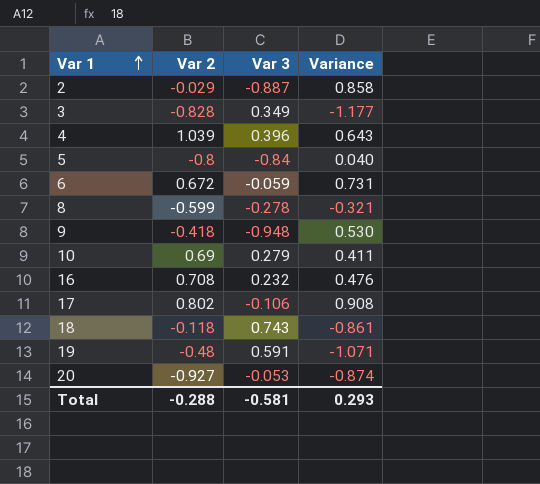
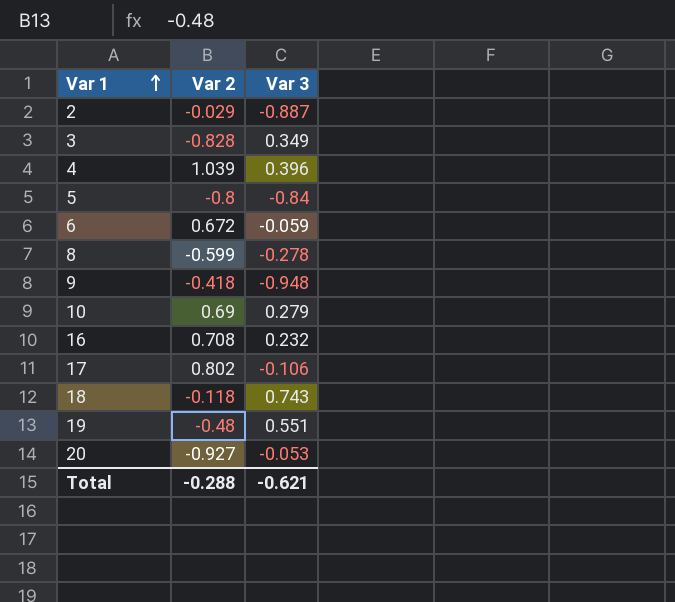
column Variance | formula: [Var 2] - [Var 3] -> none
19 | Var 3: 0.591 -> 0.551
Total | Var 3: -0.581 -> -0.621

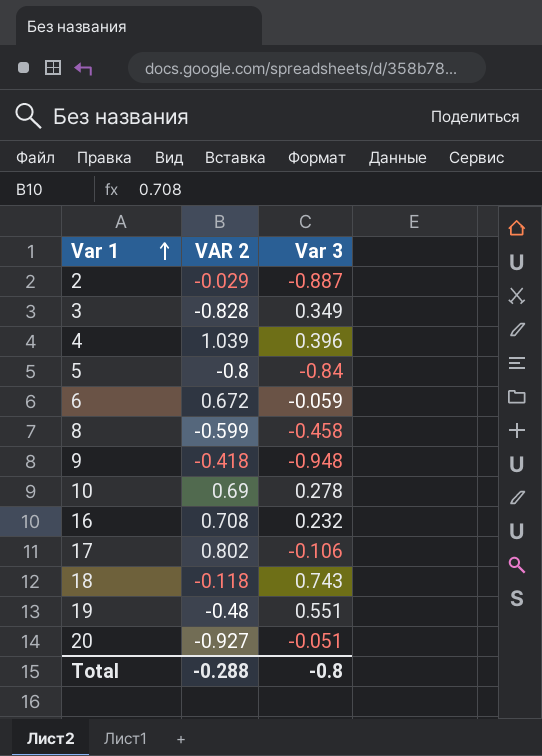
column name: Var 2 -> VAR 2
8 | Var 3: -0.278 -> -0.458
10 | Var 3: 0.279 -> 0.278
20 | Var 3: -0.053 -> -0.051
Total | Var 3: -0.621 -> -0.8

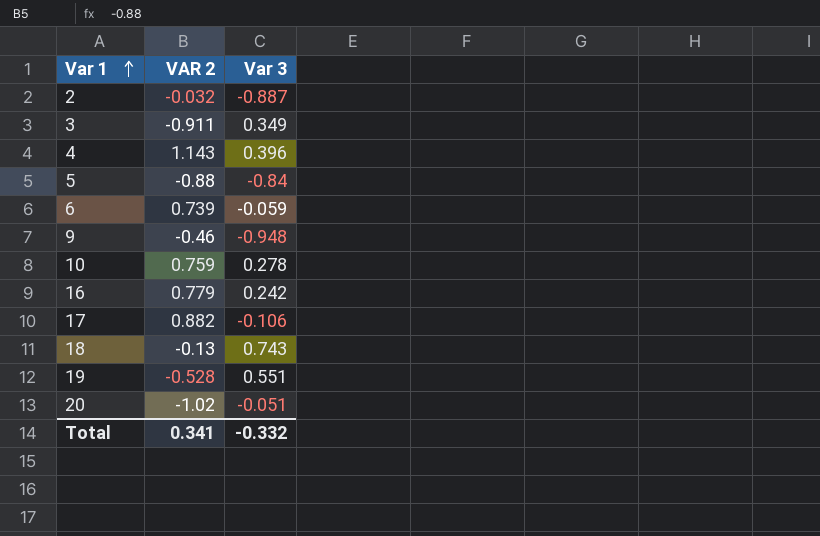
row 8: -0.599 | -0.458 -> none
2 | VAR 2: -0.029 -> -0.032
3 | VAR 2: -0.828 -> -0.911
4 | VAR 2: 1.039 -> 1.143
5 | VAR 2: -0.8 -> -0.88
6 | VAR 2: 0.672 -> 0.739
9 | VAR 2: -0.418 -> -0.46
10 | VAR 2: 0.69 -> 0.759
16 | VAR 2: 0.708 -> 0.779
16 | Var 3: 0.232 -> 0.242
17 | VAR 2: 0.802 -> 0.882
18 | VAR 2: -0.118 -> -0.13
19 | VAR 2: -0.48 -> -0.528
20 | VAR 2: -0.927 -> -1.02
Total | VAR 2: -0.288 -> 0.341
Total | Var 3: -0.8 -> -0.332

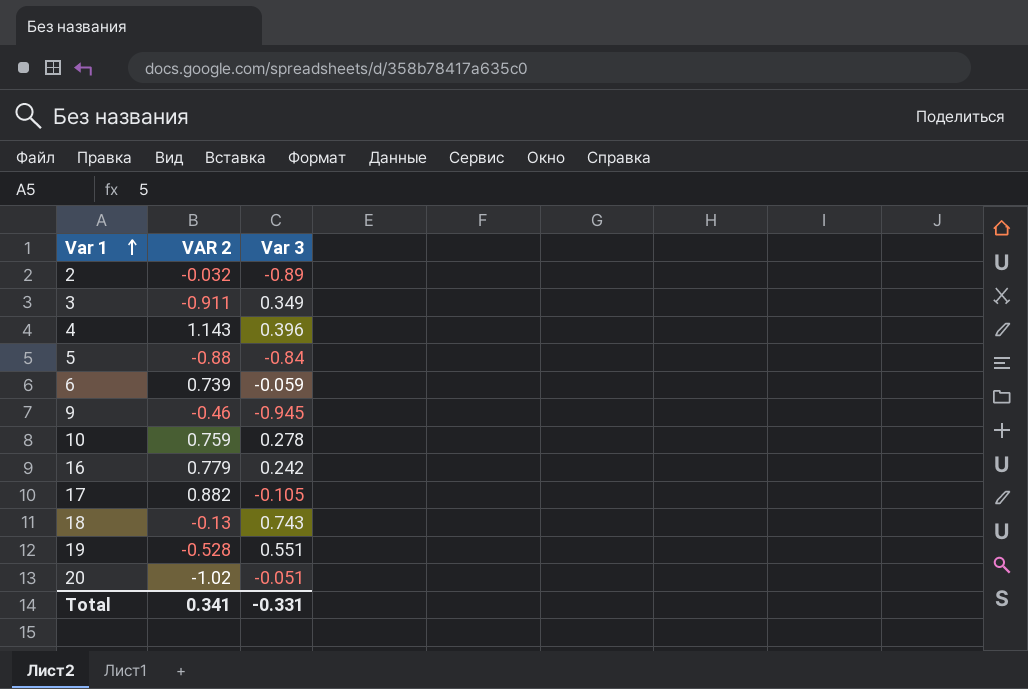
2 | Var 3: -0.887 -> -0.89
9 | Var 3: -0.948 -> -0.945
17 | Var 3: -0.106 -> -0.105
Total | Var 3: -0.332 -> -0.331

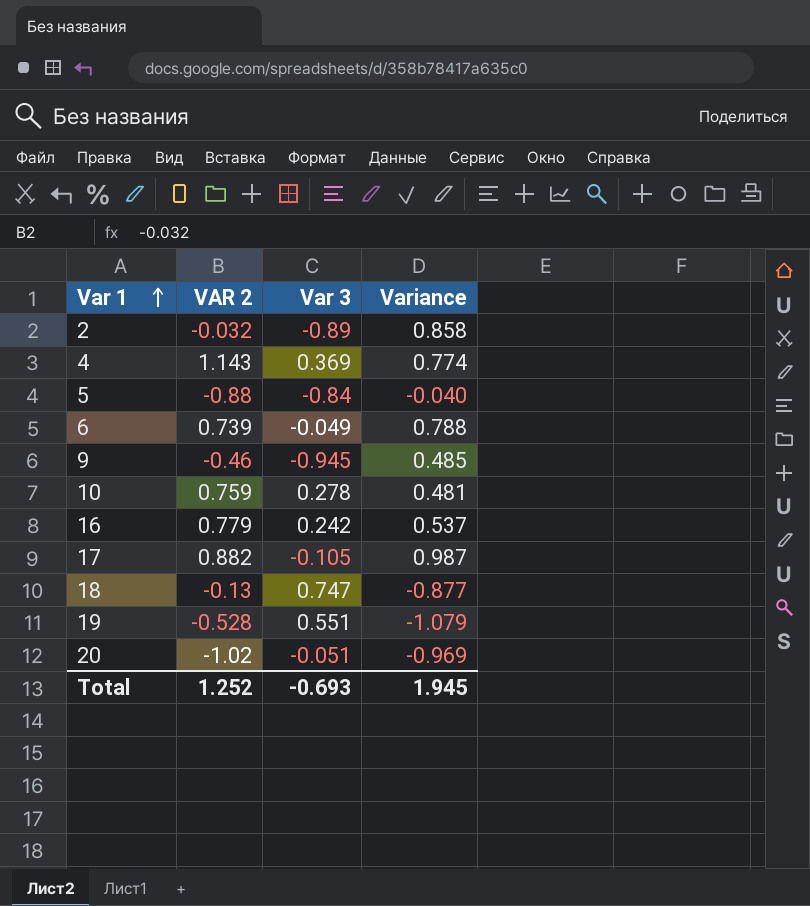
column Variance | formula: none -> [VAR 2] - [Var 3]
row 3: -0.911 | 0.349 -> none
4 | Var 3: 0.396 -> 0.369
6 | Var 3: -0.059 -> -0.049
18 | Var 3: 0.743 -> 0.747
Total | VAR 2: 0.341 -> 1.252
Total | Var 3: -0.331 -> -0.693

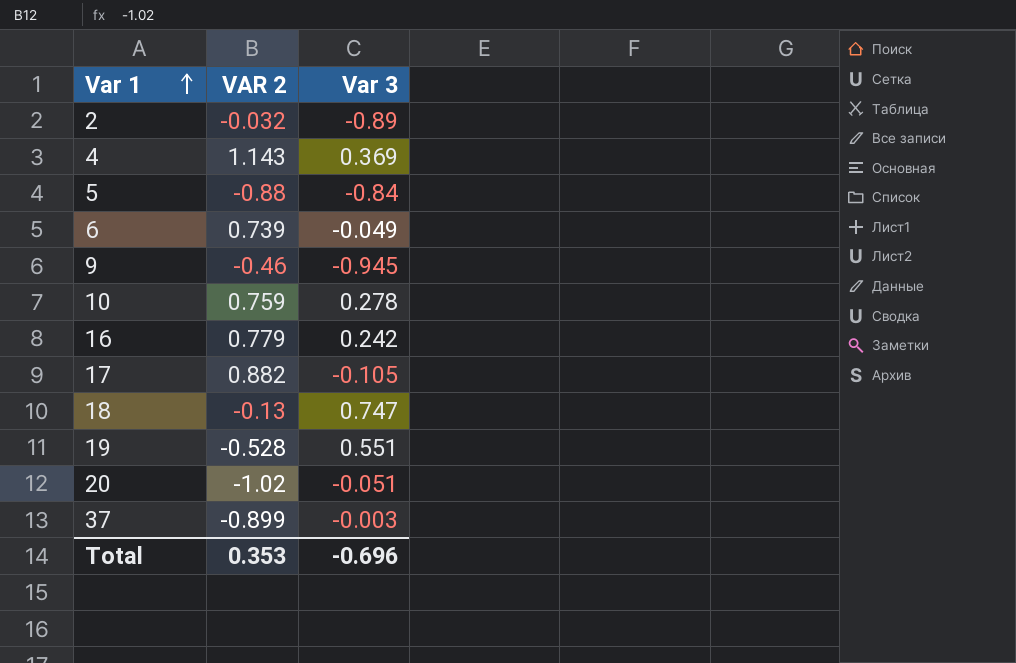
column Variance | formula: [VAR 2] - [Var 3] -> none
row 37: none -> -0.899 | -0.003
Total | VAR 2: 1.252 -> 0.353
Total | Var 3: -0.693 -> -0.696

